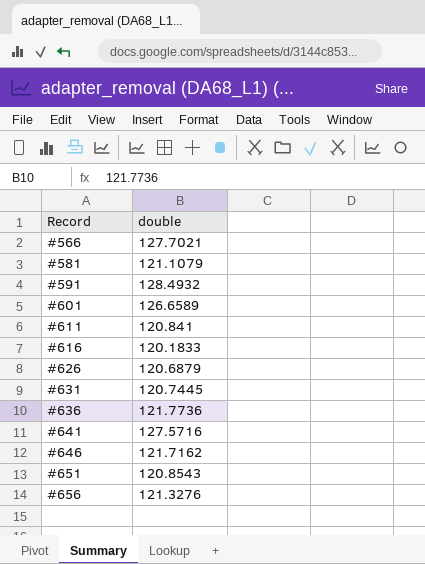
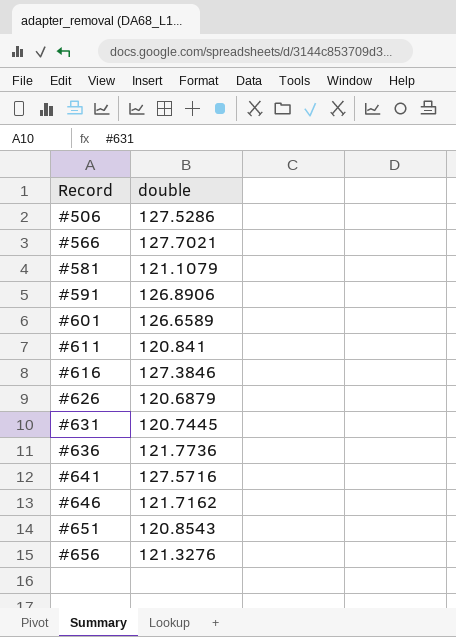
row #506: none -> 127.5286
#591 | double: 128.4932 -> 126.8906
#616 | double: 120.1833 -> 127.3846

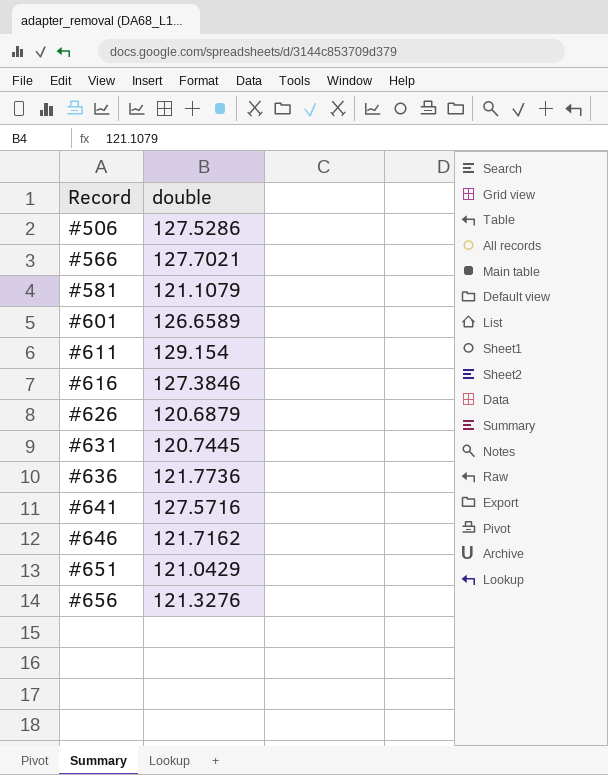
row #591: 126.8906 -> none
#611 | double: 120.841 -> 129.154
#651 | double: 120.8543 -> 121.0429

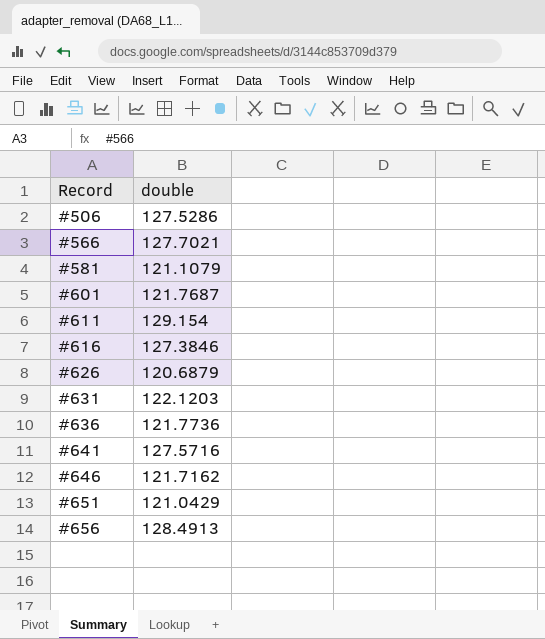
#601 | double: 126.6589 -> 121.7687
#631 | double: 120.7445 -> 122.1203
#656 | double: 121.3276 -> 128.4913

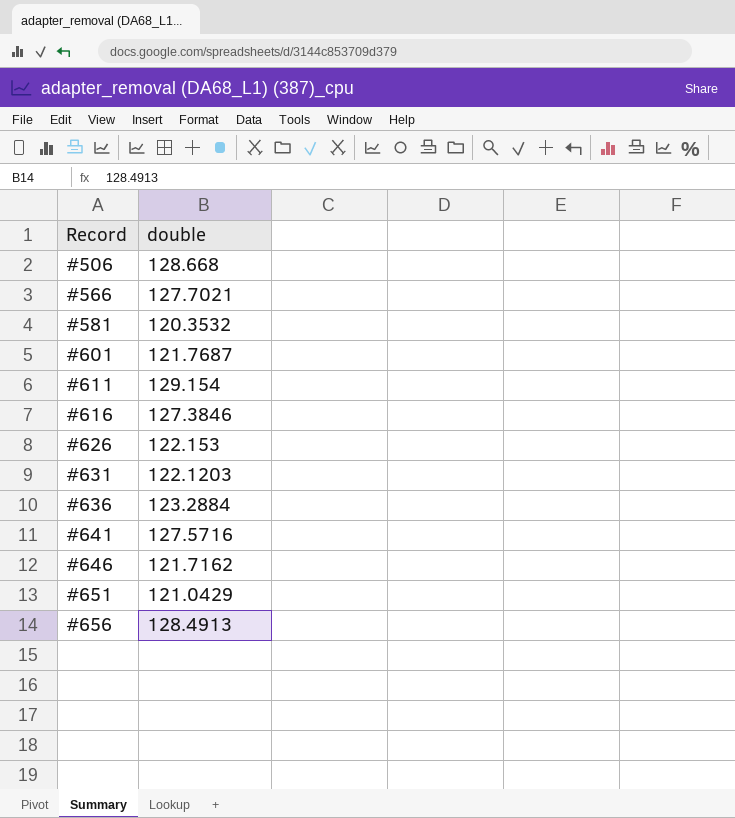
#506 | double: 127.5286 -> 128.668
#581 | double: 121.1079 -> 120.3532
#626 | double: 120.6879 -> 122.153
#636 | double: 121.7736 -> 123.2884

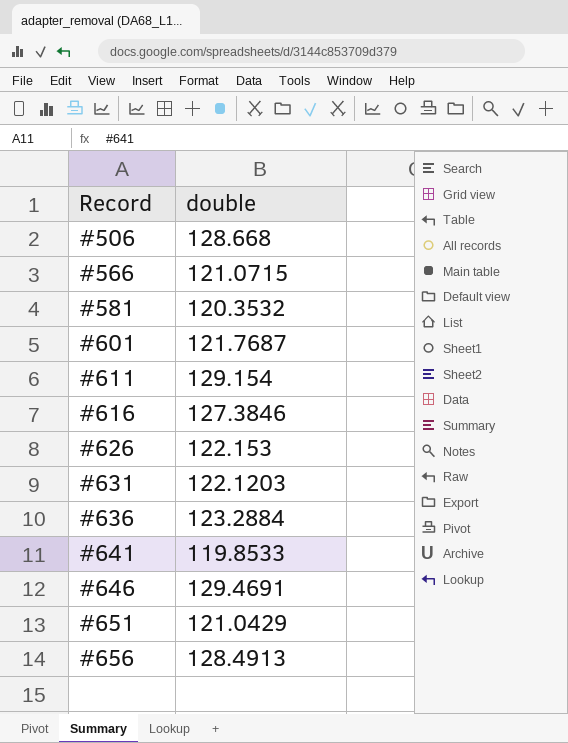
#566 | double: 127.7021 -> 121.0715
#641 | double: 127.5716 -> 119.8533
#646 | double: 121.7162 -> 129.4691

